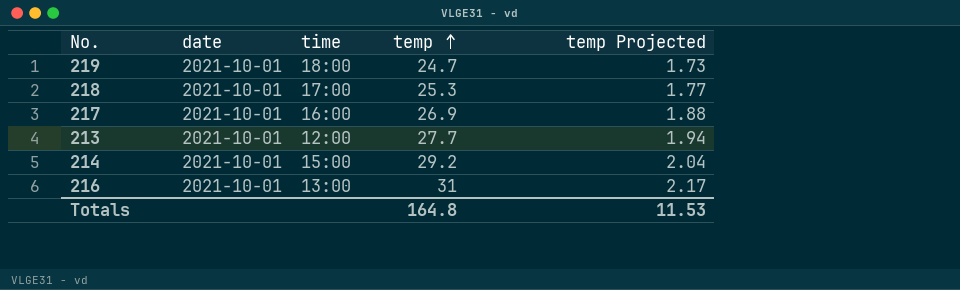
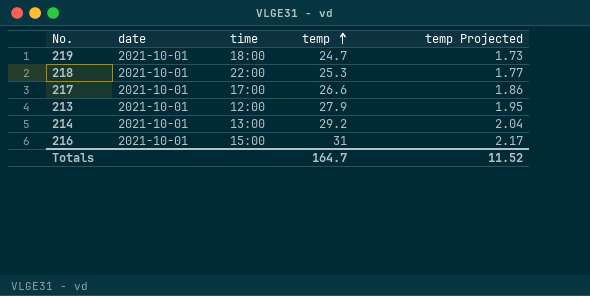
218 | time: 17:00 -> 22:00
217 | time: 16:00 -> 17:00
217 | temp: 26.9 -> 26.6
217 | temp Projected: 1.88 -> 1.86
213 | temp: 27.7 -> 27.9
213 | temp Projected: 1.94 -> 1.95
214 | time: 15:00 -> 13:00
216 | time: 13:00 -> 15:00
Totals | temp: 164.8 -> 164.7
Totals | temp Projected: 11.53 -> 11.52

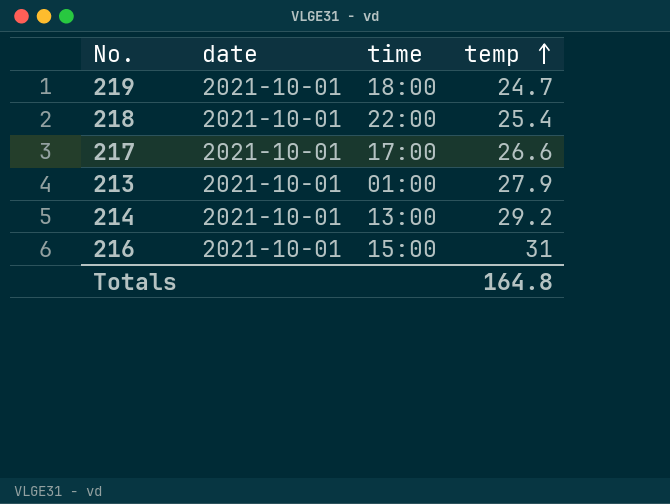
column temp Projected | formula: [temp] * 0.07 -> none
218 | temp: 25.3 -> 25.4
213 | time: 12:00 -> 01:00
Totals | temp: 164.7 -> 164.8

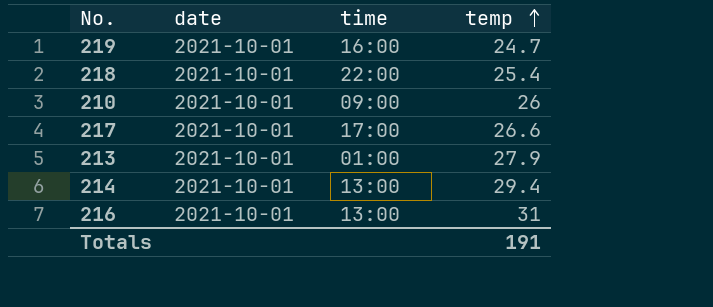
219 | time: 18:00 -> 16:00
row 210: none -> 2021-10-01 | 09:00 | 26
214 | temp: 29.2 -> 29.4
216 | time: 15:00 -> 13:00
Totals | temp: 164.8 -> 191

